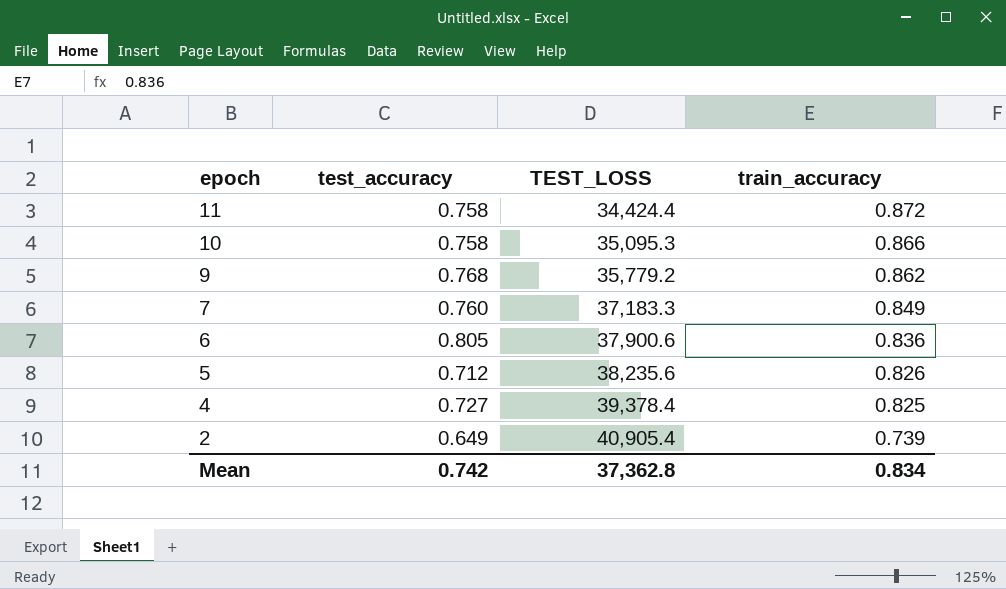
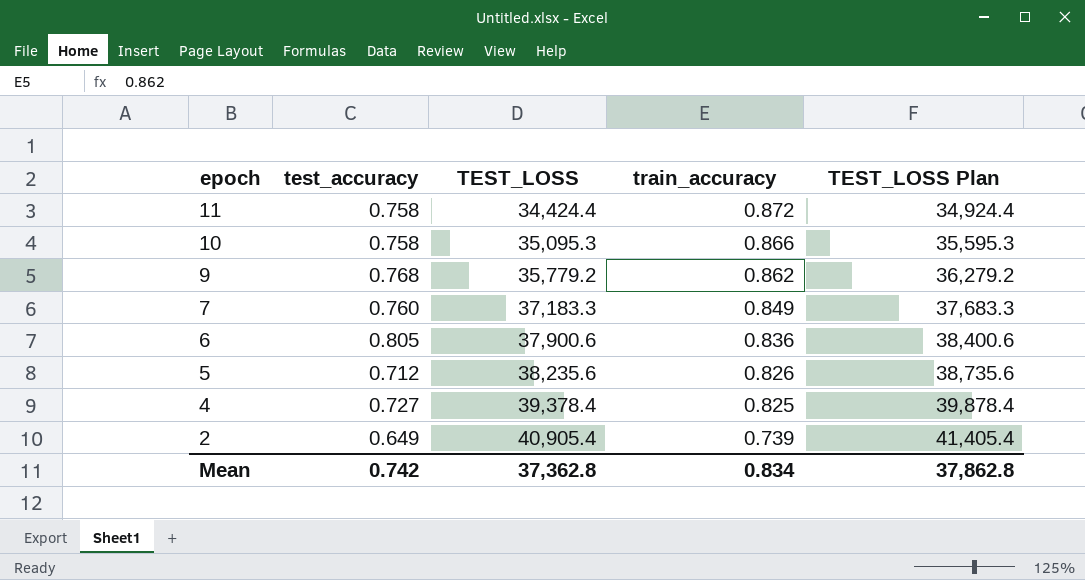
column TEST_LOSS Plan | formula: none -> [TEST_LOSS] + 500

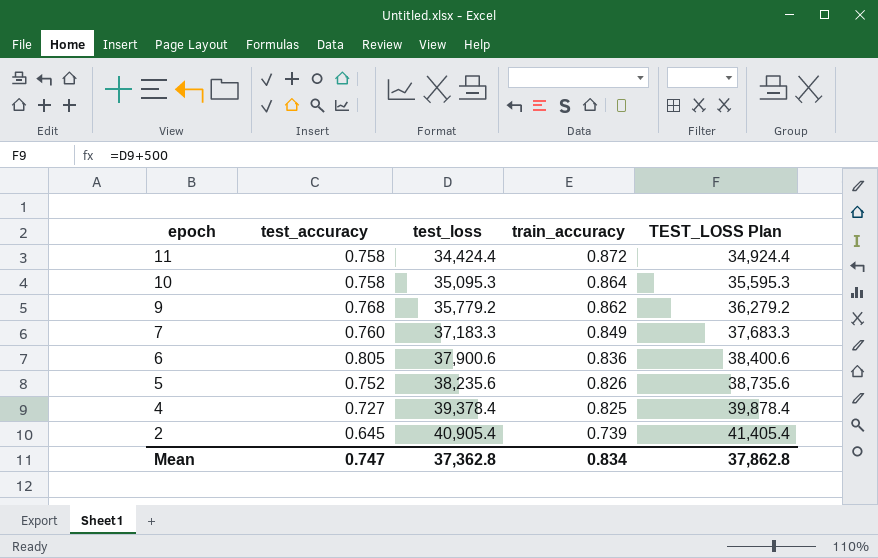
column name: TEST_LOSS -> test_loss
10 | train_accuracy: 0.866 -> 0.864
5 | test_accuracy: 0.712 -> 0.752
2 | test_accuracy: 0.649 -> 0.645
Mean | test_accuracy: 0.742 -> 0.747

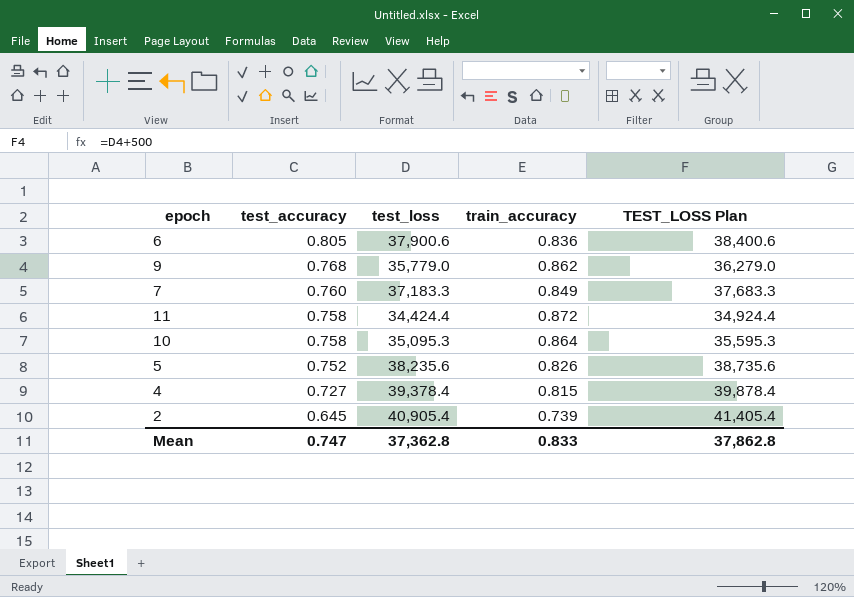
row order: epoch descending -> test_accuracy descending
9 | test_loss: 35,779.2 -> 35,779.0
9 | TEST_LOSS Plan: 36,279.2 -> 36,279.0
4 | train_accuracy: 0.825 -> 0.815
Mean | train_accuracy: 0.834 -> 0.833

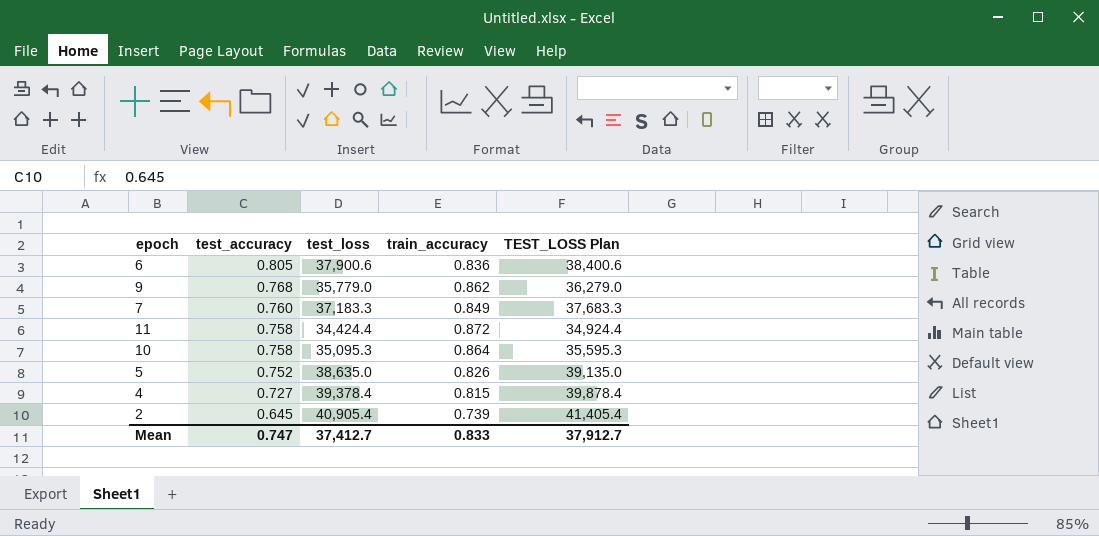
5 | test_loss: 38,235.6 -> 38,635.0
5 | TEST_LOSS Plan: 38,735.6 -> 39,135.0
Mean | test_loss: 37,362.8 -> 37,412.7
Mean | TEST_LOSS Plan: 37,862.8 -> 37,912.7

